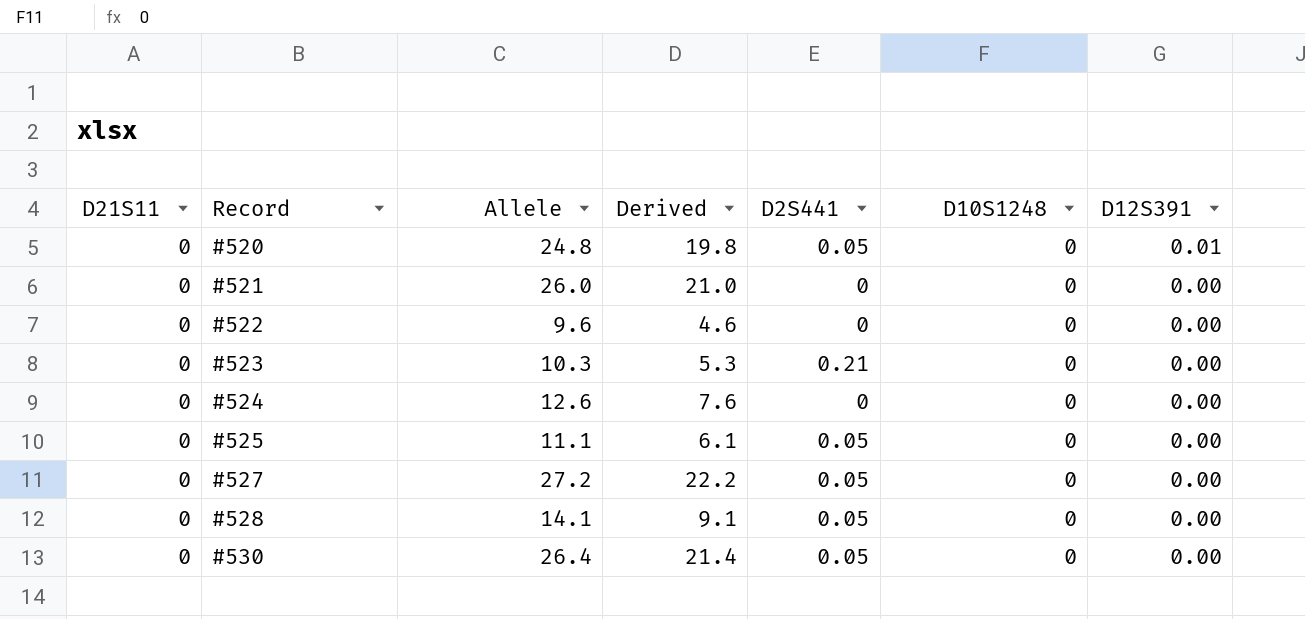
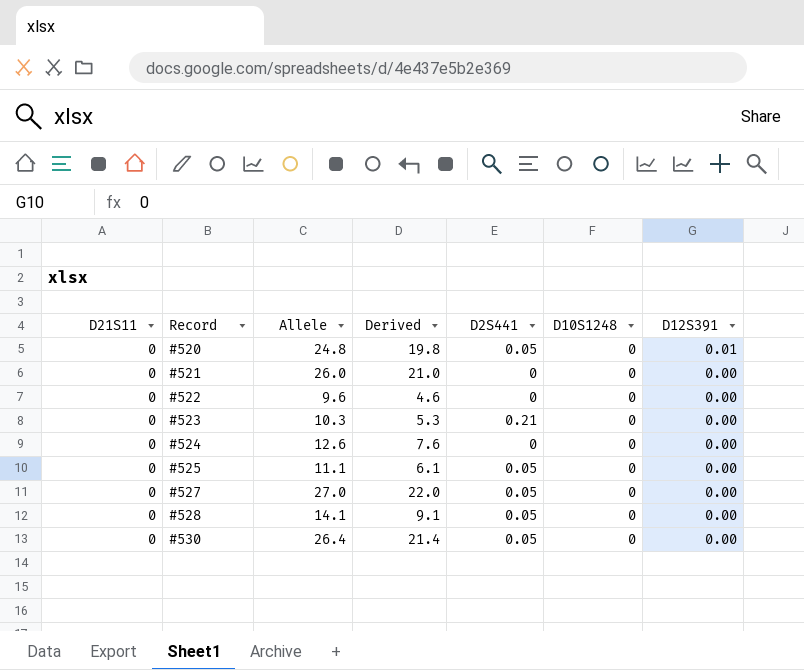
#527 | Allele: 27.2 -> 27.0
#527 | Derived: 22.2 -> 22.0

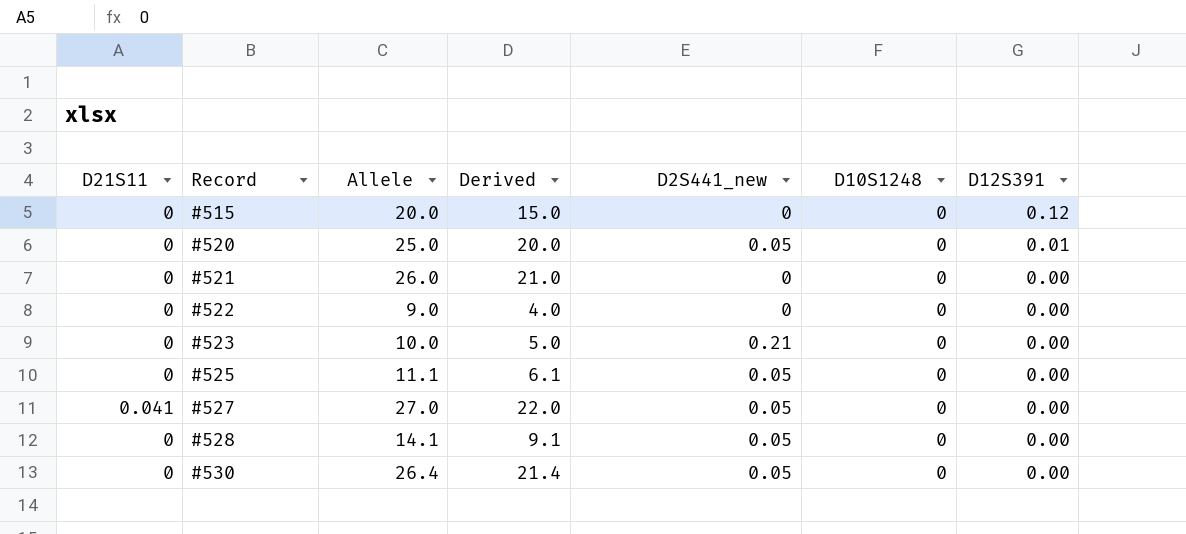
column name: D2S441 -> D2S441_new
row #524: 0 | 12.6 | 7.6 | 0 | 0 | 0.00 -> none
row #515: none -> 0 | 20.0 | 15.0 | 0 | 0 | 0.12
#520 | Allele: 24.8 -> 25.0
#520 | Derived: 19.8 -> 20.0
#522 | Allele: 9.6 -> 9.0
#522 | Derived: 4.6 -> 4.0
#523 | Allele: 10.3 -> 10.0
#523 | Derived: 5.3 -> 5.0
#527 | D21S11: 0 -> 0.041

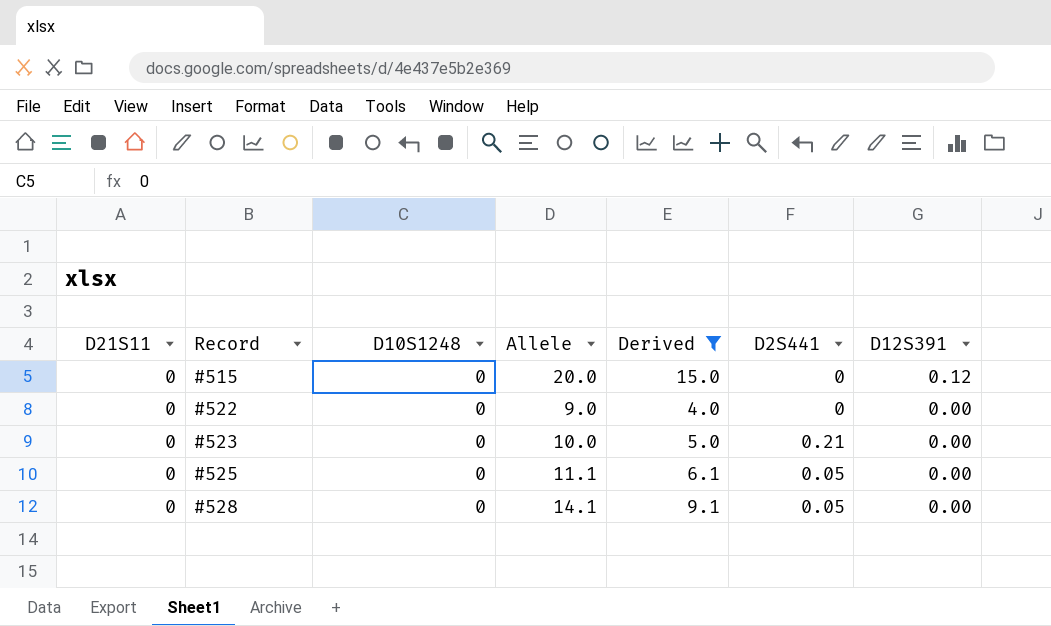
filter: none -> Derived <= 15.0
column D10S1248 | position: 6 -> 3
column name: D2S441_new -> D2S441

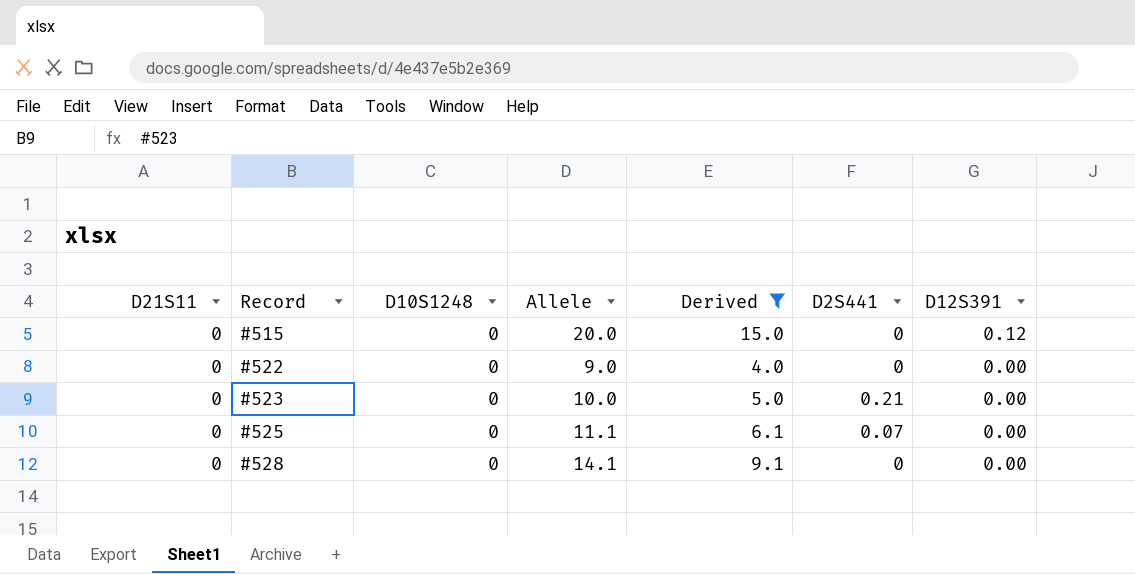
#525 | D2S441: 0.05 -> 0.07
#528 | D2S441: 0.05 -> 0

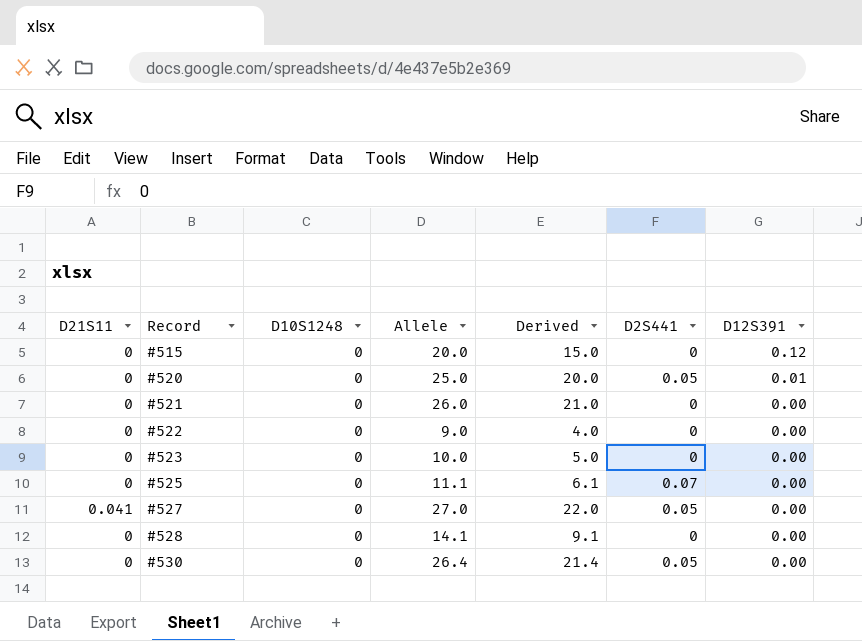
filter: Derived <= 15.0 -> none
#523 | D2S441: 0.21 -> 0

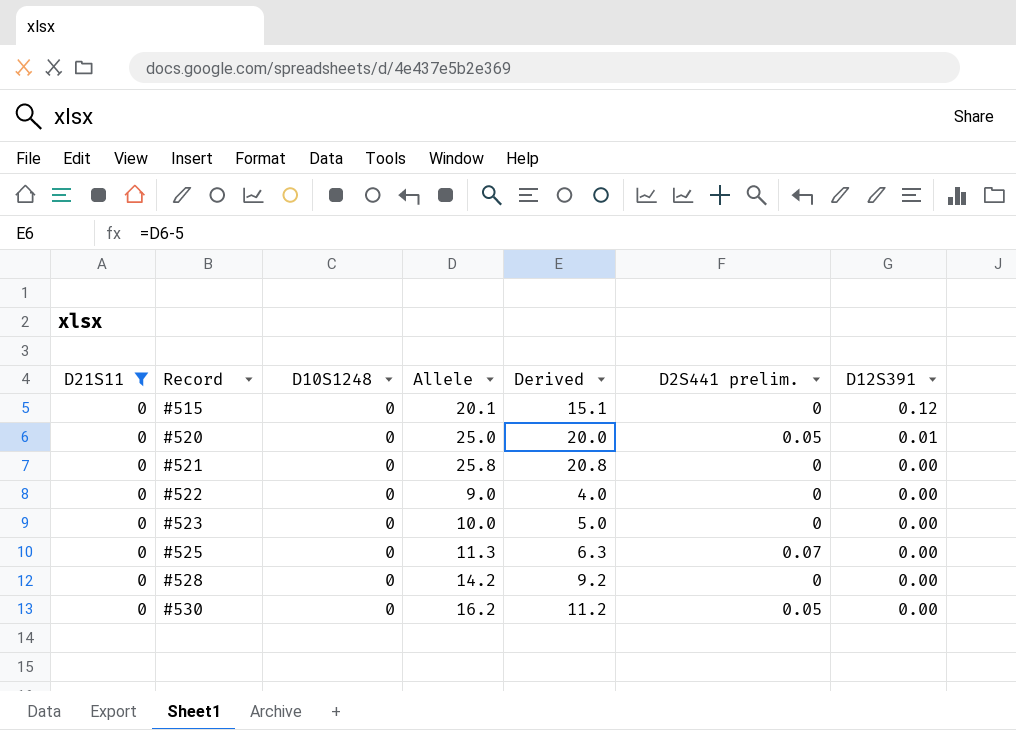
filter: none -> D21S11 = 0
column name: D2S441 -> D2S441 prelim.
#515 | Allele: 20.0 -> 20.1
#515 | Derived: 15.0 -> 15.1
#521 | Allele: 26.0 -> 25.8
#521 | Derived: 21.0 -> 20.8
#525 | Allele: 11.1 -> 11.3
#525 | Derived: 6.1 -> 6.3
#528 | Allele: 14.1 -> 14.2
#528 | Derived: 9.1 -> 9.2
#530 | Allele: 26.4 -> 16.2
#530 | Derived: 21.4 -> 11.2

